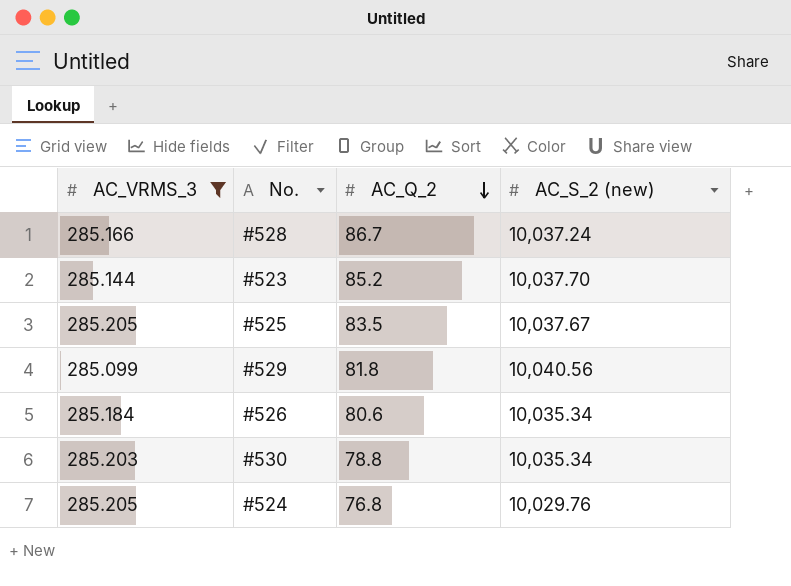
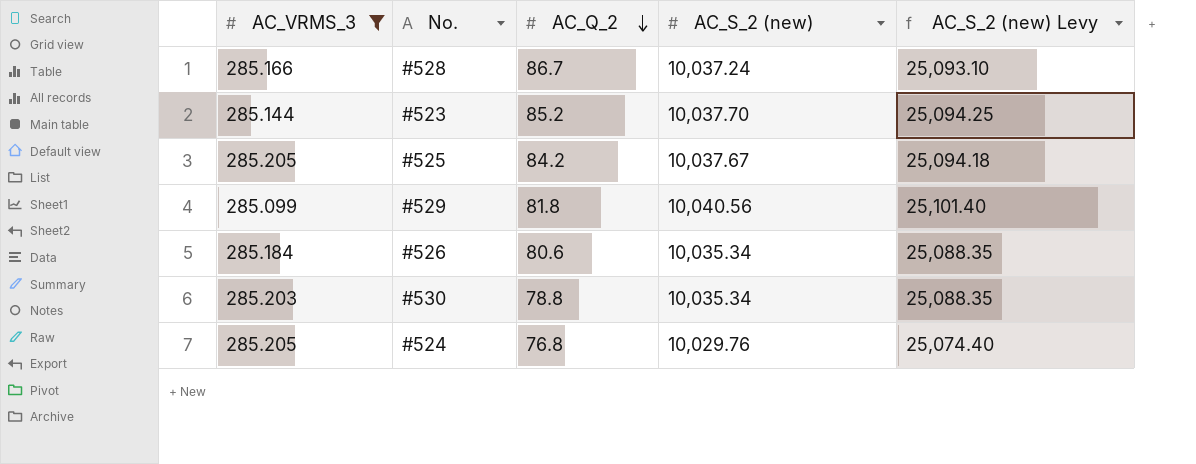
column AC_S_2 (new) Levy | formula: none -> [AC_S_2 (new)] * 2.5
#525 | AC_Q_2: 83.5 -> 84.2

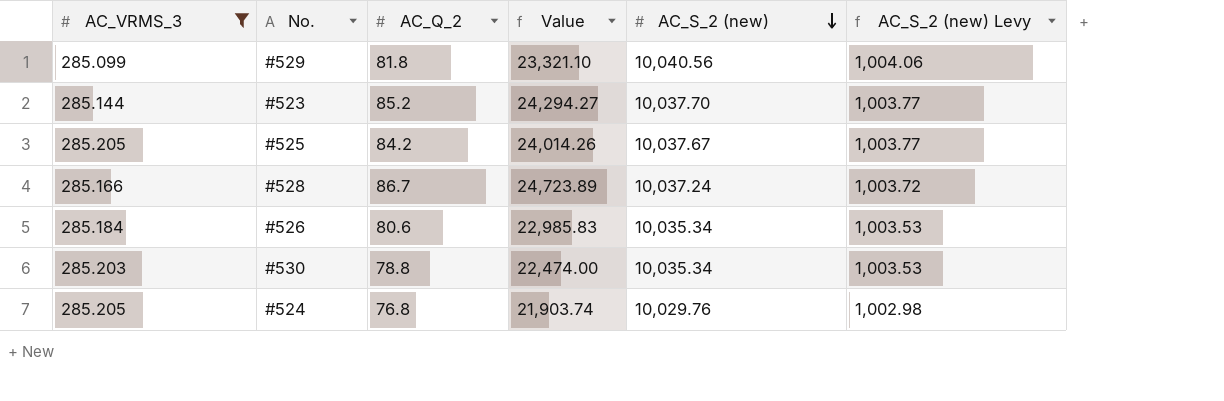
row order: AC_Q_2 descending -> AC_S_2 (new) descending
column Value | formula: none -> [AC_VRMS_3] * [AC_Q_2]
column AC_S_2 (new) Levy | formula: [AC_S_2 (new)] * 2.5 -> [AC_S_2 (new)] * 0.1

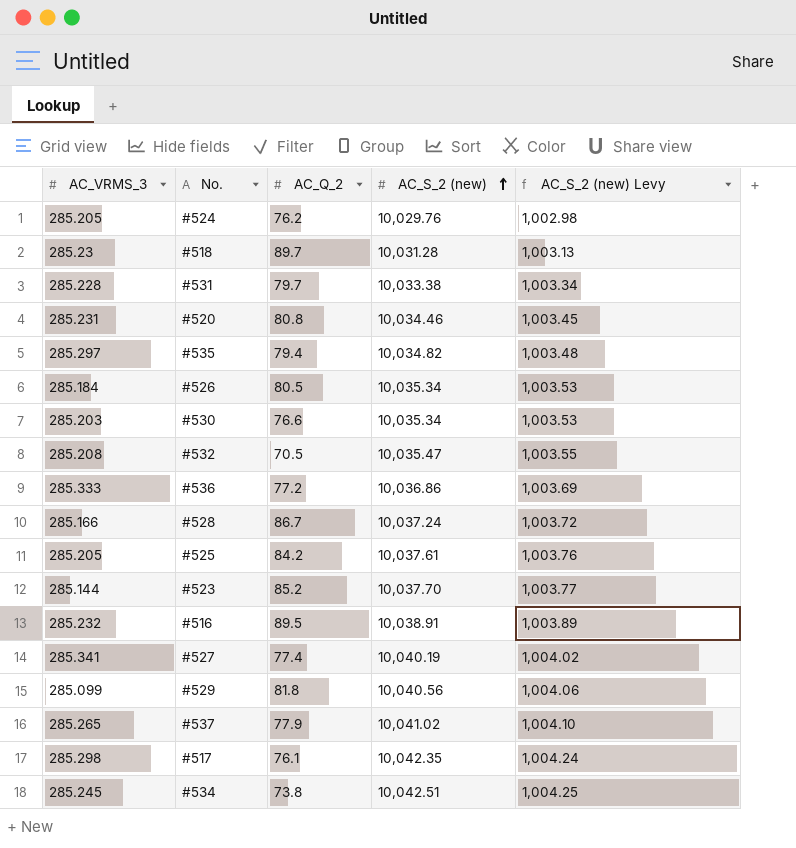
filter: AC_VRMS_3 <= 285.205 -> none
row order: AC_S_2 (new) descending -> AC_S_2 (new) ascending
column Value | formula: [AC_VRMS_3] * [AC_Q_2] -> none
#524 | AC_Q_2: 76.8 -> 76.2
#526 | AC_Q_2: 80.6 -> 80.5
#530 | AC_Q_2: 78.8 -> 76.6
#525 | AC_S_2 (new): 10,037.67 -> 10,037.61
#525 | AC_S_2 (new) Levy: 1,003.77 -> 1,003.76

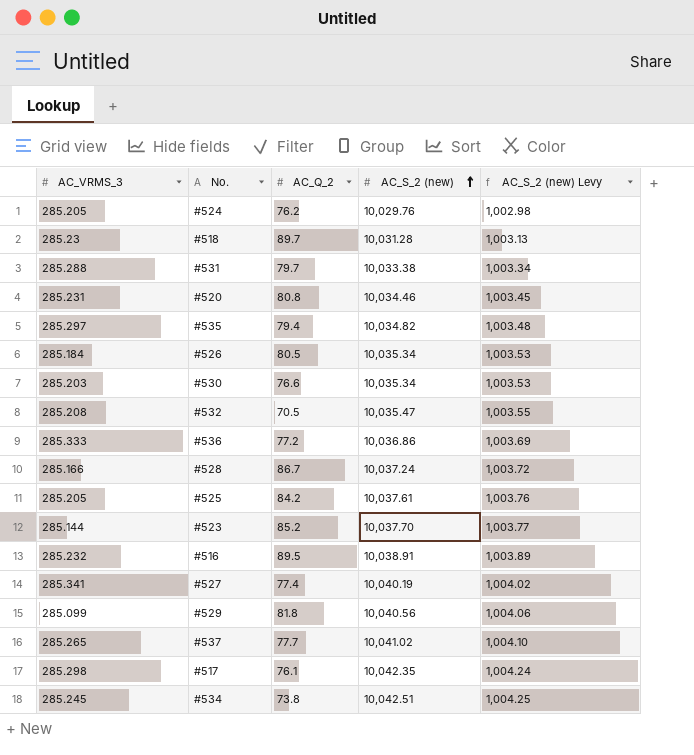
#531 | AC_VRMS_3: 285.228 -> 285.288
#537 | AC_Q_2: 77.9 -> 77.7

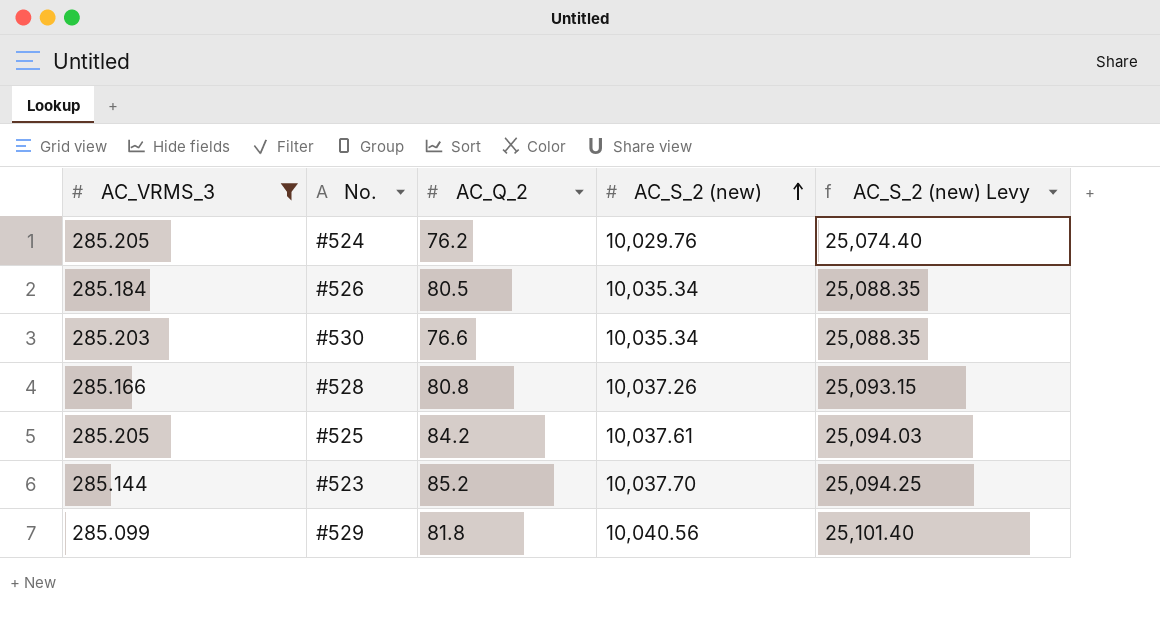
filter: none -> AC_VRMS_3 <= 285.205
column AC_S_2 (new) Levy | formula: [AC_S_2 (new)] * 0.1 -> [AC_S_2 (new)] * 2.5
#528 | AC_Q_2: 86.7 -> 80.8
#528 | AC_S_2 (new): 10,037.24 -> 10,037.26

